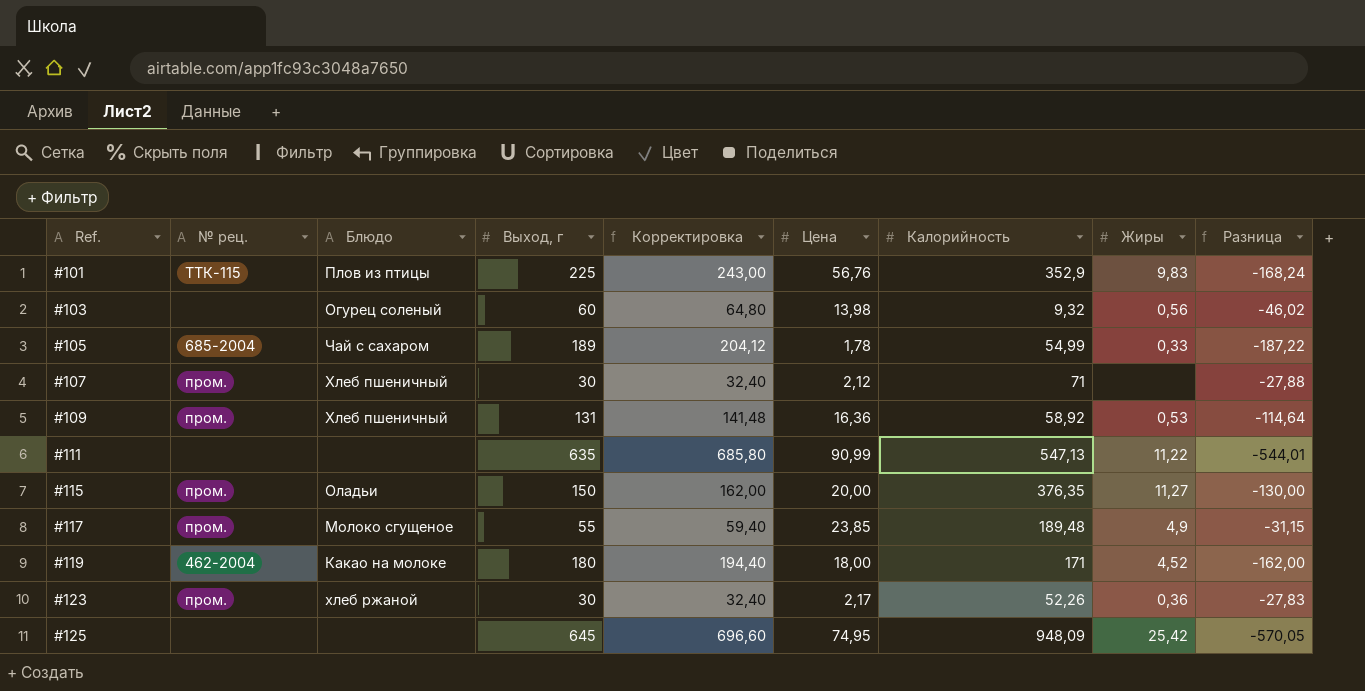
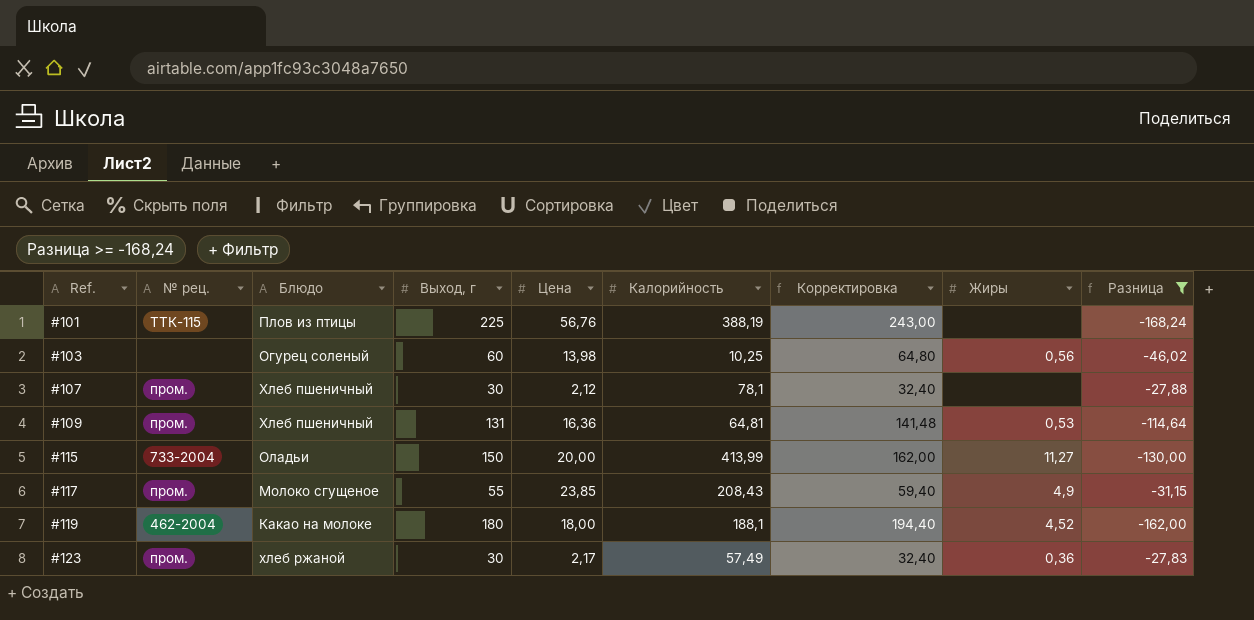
filter: none -> Разница >= -168,24
column Корректировка | position: 5 -> 7
#101 | Калорийность: 352,9 -> 388,19
#101 | Жиры: 9,83 -> none
#103 | Калорийность: 9,32 -> 10,25
#107 | Калорийность: 71 -> 78,1
#109 | Калорийность: 58,92 -> 64,81
#115 | № рец.: пром. -> 733-2004
#115 | Калорийность: 376,35 -> 413,99
#117 | Калорийность: 189,48 -> 208,43
#119 | Калорийность: 171 -> 188,1
#123 | Калорийность: 52,26 -> 57,49

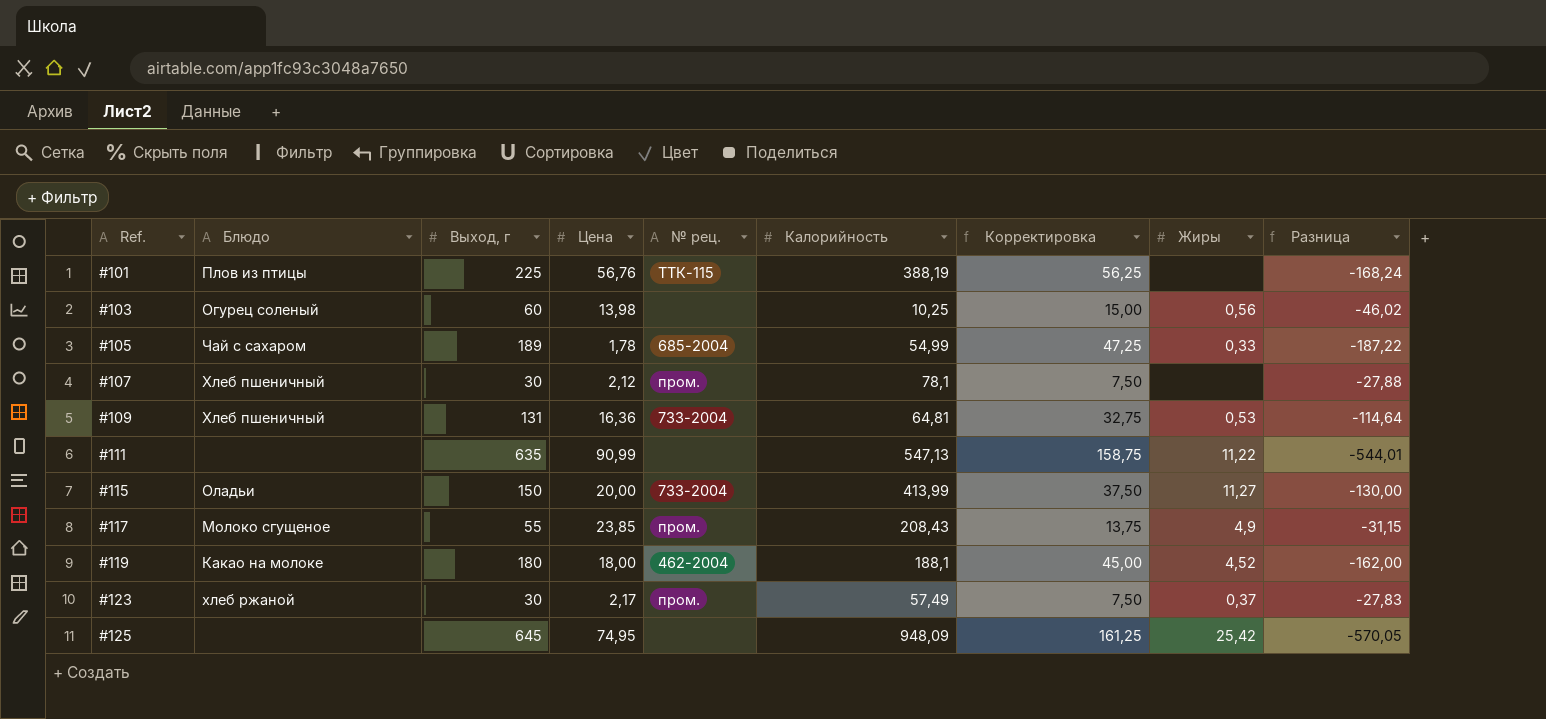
filter: Разница >= -168,24 -> none
column № рец. | position: 2 -> 5
column Корректировка | formula: [Выход, г] * 1,08 -> [Выход, г] * 0,25
#109 | № рец.: пром. -> 733-2004
#123 | Жиры: 0,36 -> 0,37

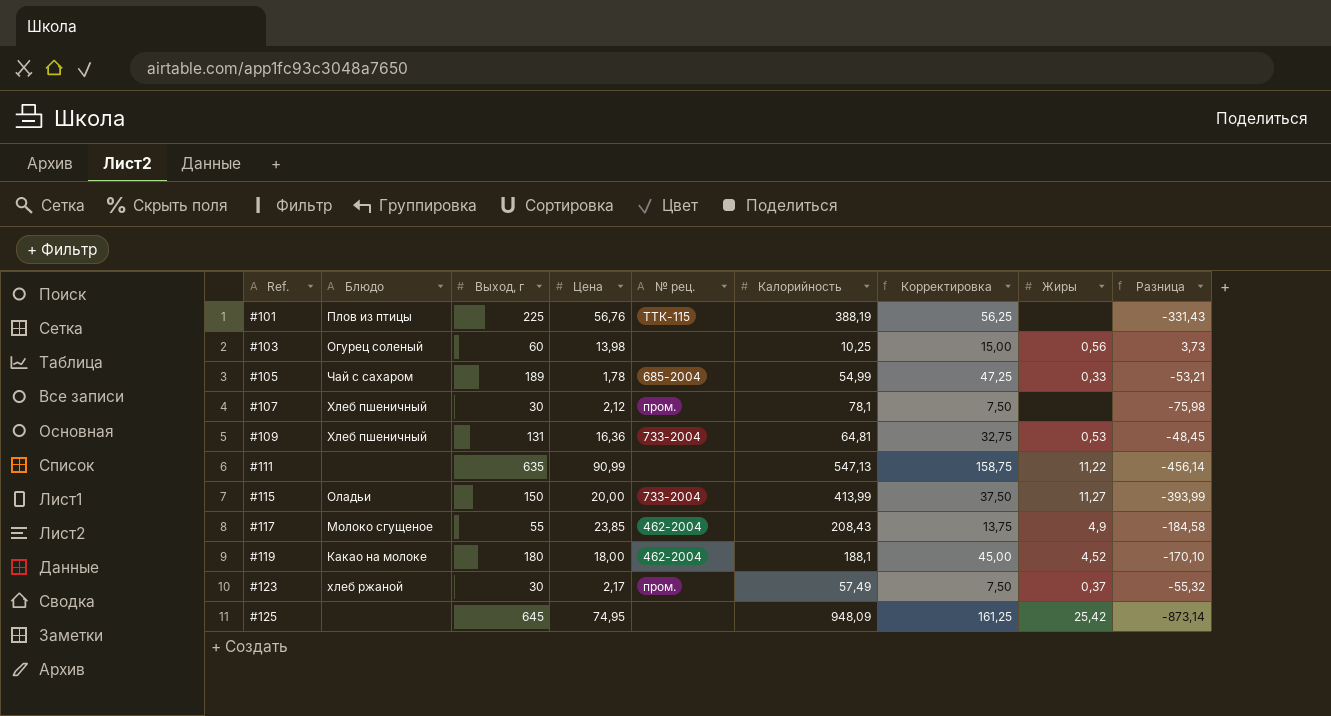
column Разница | formula: [Цена] - [Выход, г] -> [Цена] - [Калорийность]
#117 | № рец.: пром. -> 462-2004

